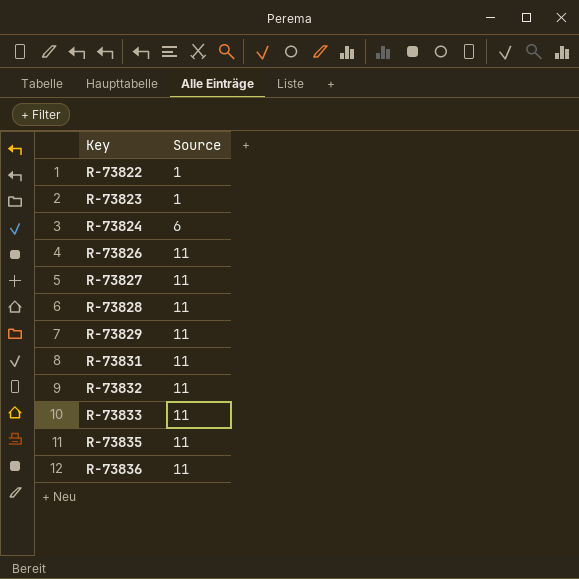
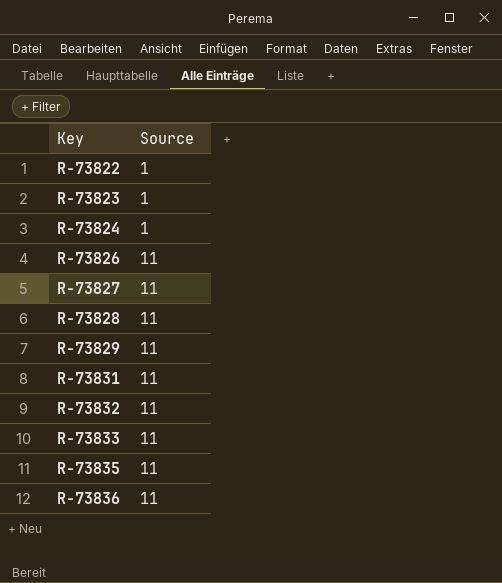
R-73824 | Source: 6 -> 1

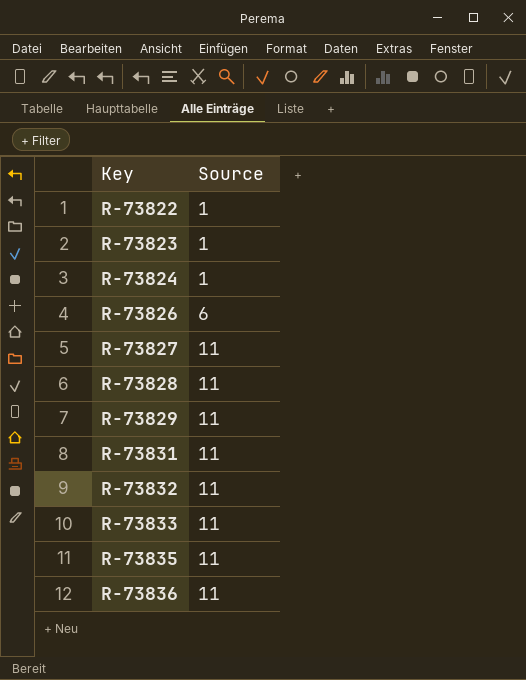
R-73826 | Source: 11 -> 6

